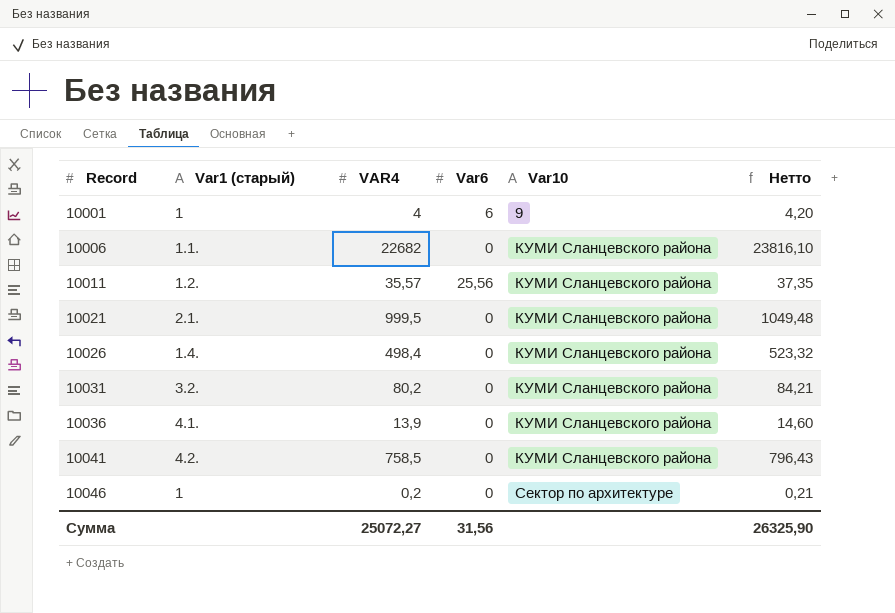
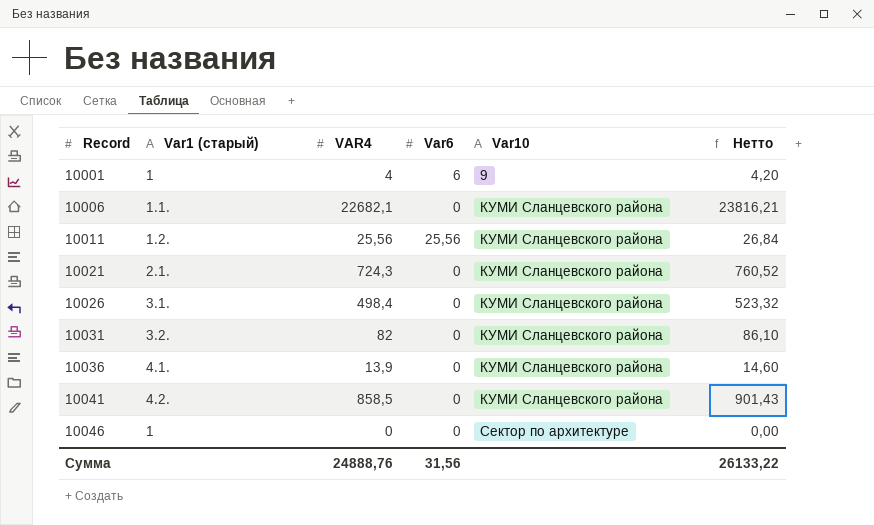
10006 | VAR4: 22682 -> 22682,1
10006 | Нетто: 23816,10 -> 23816,21
10011 | VAR4: 35,57 -> 25,56
10011 | Нетто: 37,35 -> 26,84
10021 | VAR4: 999,5 -> 724,3
10021 | Нетто: 1049,48 -> 760,52
10026 | Var1 (старый): 1.4. -> 3.1.
10031 | VAR4: 80,2 -> 82
10031 | Нетто: 84,21 -> 86,10
10041 | VAR4: 758,5 -> 858,5
10041 | Нетто: 796,43 -> 901,43
10046 | VAR4: 0,2 -> 0
10046 | Нетто: 0,21 -> 0,00
Сумма | VAR4: 25072,27 -> 24888,76
Сумма | Нетто: 26325,90 -> 26133,22

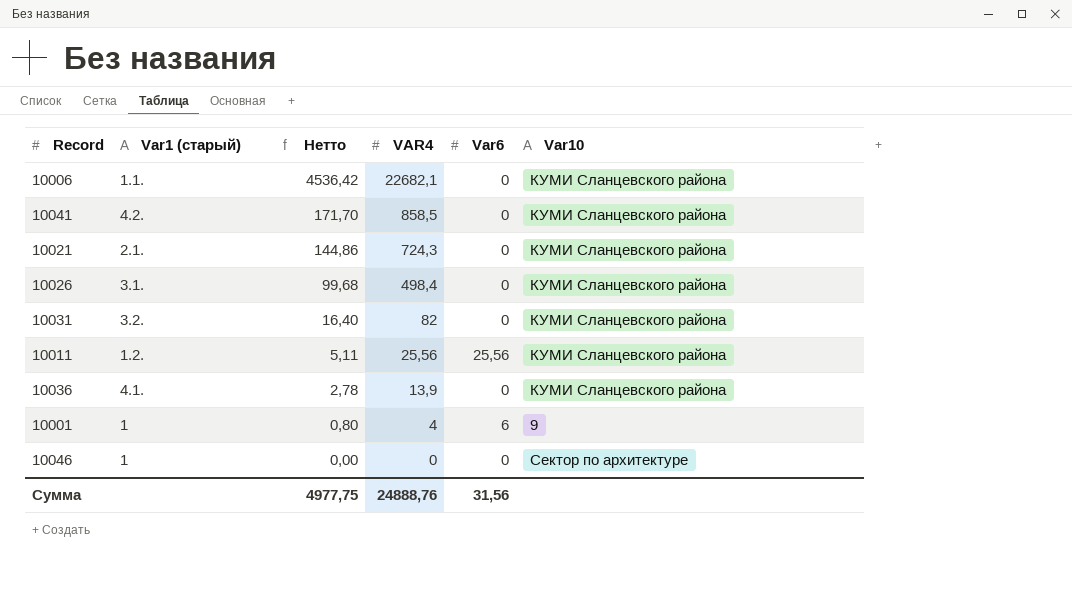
row order: Record ascending -> Нетто descending
column Нетто | formula: [VAR4] * 1,05 -> [VAR4] * 0,2
column Нетто | position: 6 -> 3
Сумма | Нетто: 26133,22 -> 4977,75

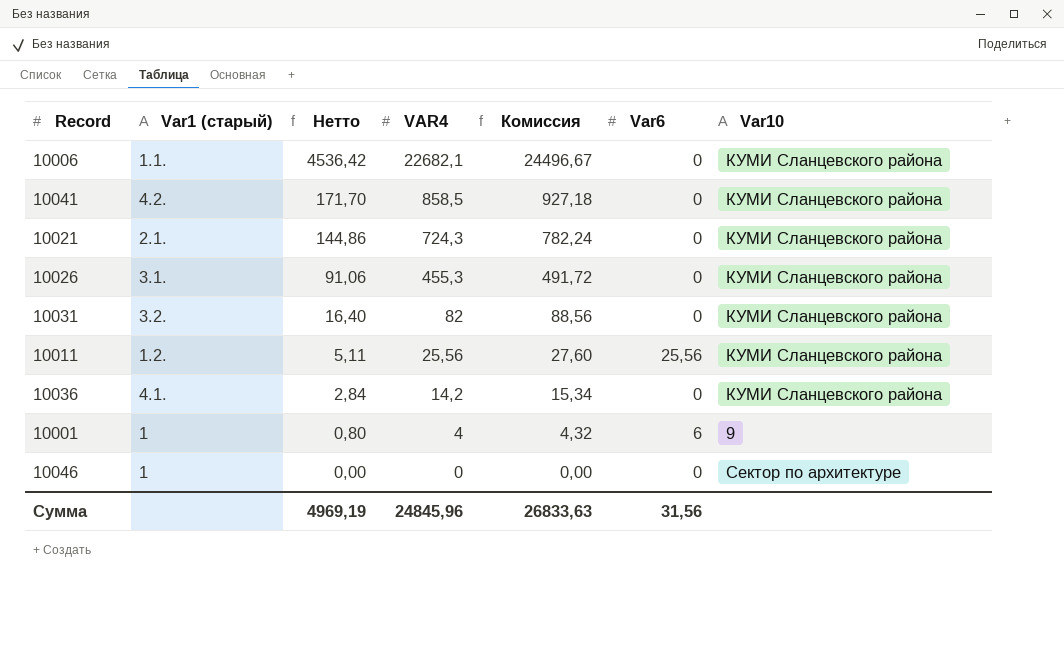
column Комиссия | formula: none -> [VAR4] * 1,08
10026 | Нетто: 99,68 -> 91,06
10026 | VAR4: 498,4 -> 455,3
10036 | Нетто: 2,78 -> 2,84
10036 | VAR4: 13,9 -> 14,2
Сумма | Нетто: 4977,75 -> 4969,19
Сумма | VAR4: 24888,76 -> 24845,96

